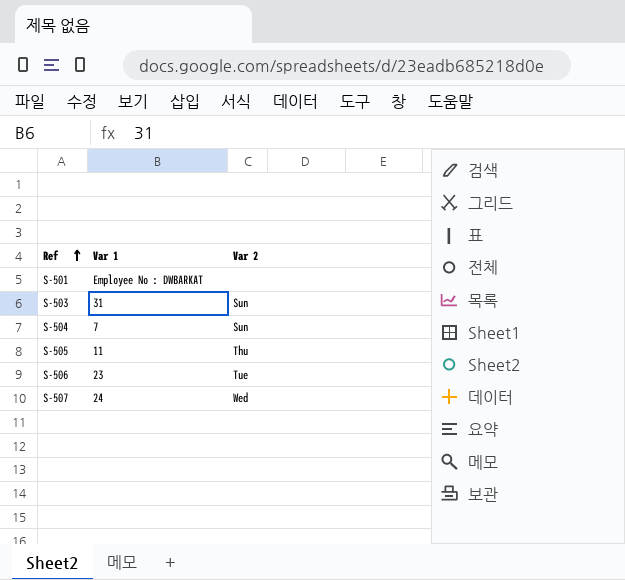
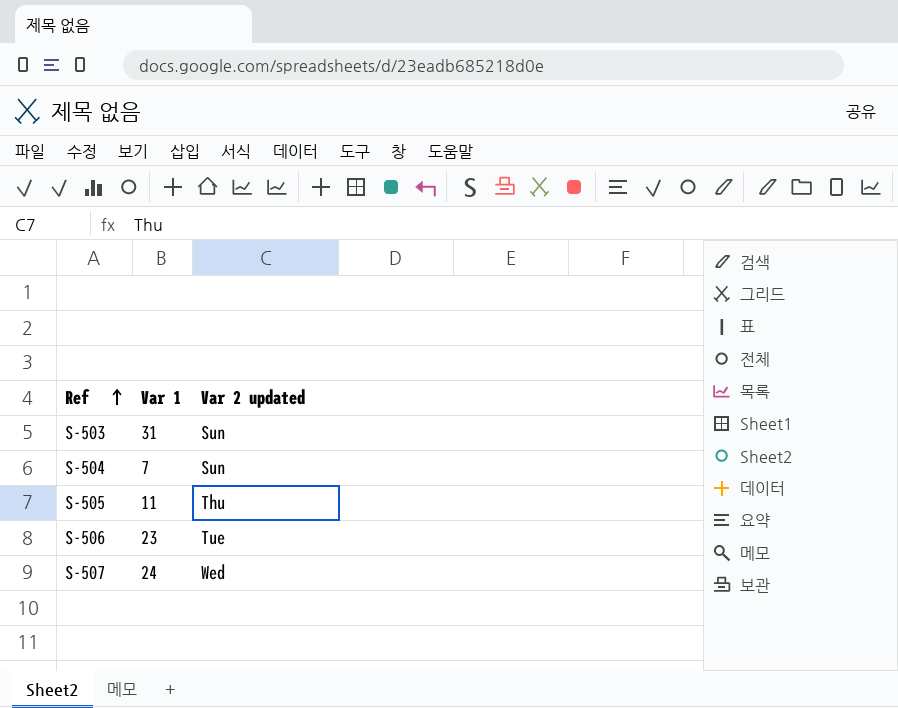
column name: Var 2 -> Var 2 updated
row S-501: Employee No : DWBARKAT | none -> none

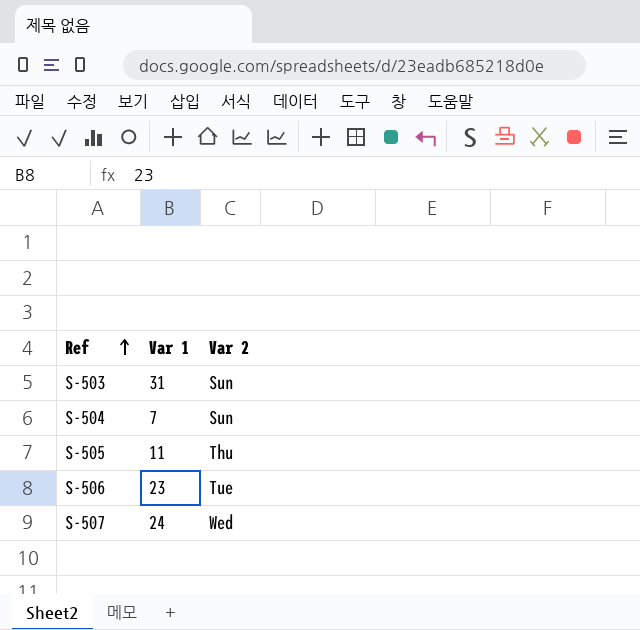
column name: Var 2 updated -> Var 2

